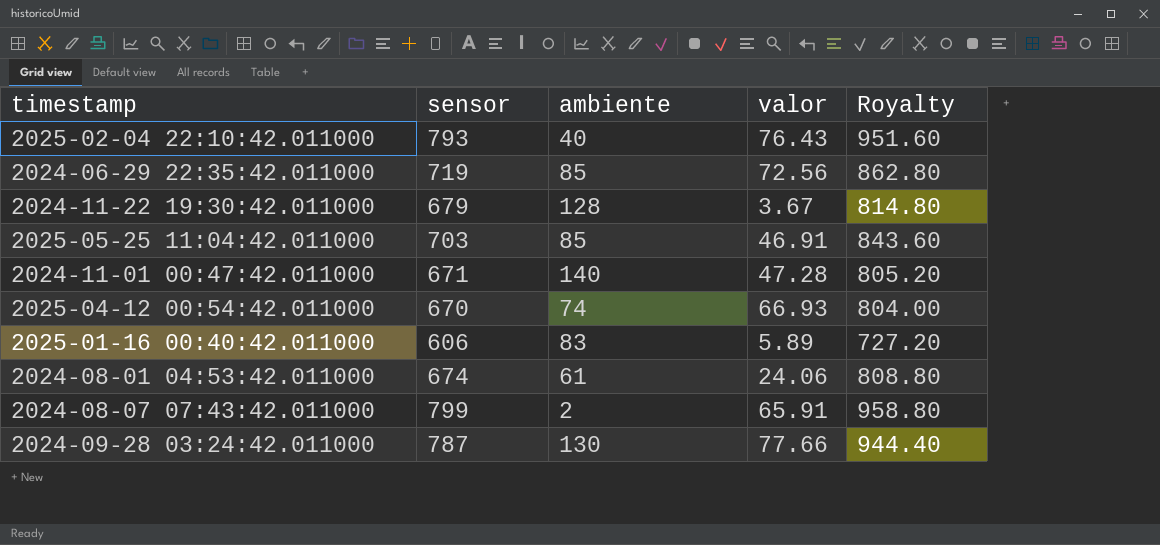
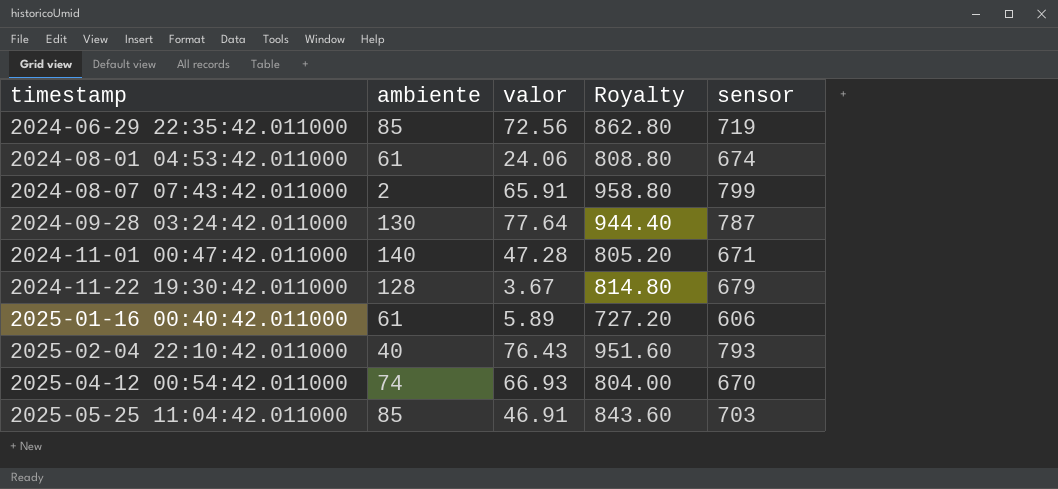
row order: none -> timestamp ascending
column sensor | position: 2 -> 5
2024-09-28 03:24:42.011000 | valor: 77.66 -> 77.64
2025-01-16 00:40:42.011000 | ambiente: 83 -> 61

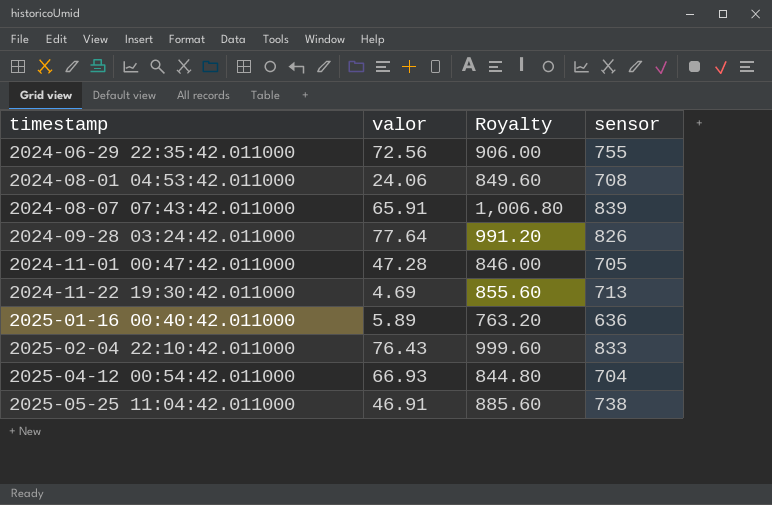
column ambiente | position: 2 -> none
2024-06-29 22:35:42.011000 | Royalty: 862.80 -> 906.00
2024-06-29 22:35:42.011000 | sensor: 719 -> 755
2024-08-01 04:53:42.011000 | Royalty: 808.80 -> 849.60
2024-08-01 04:53:42.011000 | sensor: 674 -> 708
2024-08-07 07:43:42.011000 | Royalty: 958.80 -> 1,006.80
2024-08-07 07:43:42.011000 | sensor: 799 -> 839
2024-09-28 03:24:42.011000 | Royalty: 944.40 -> 991.20
2024-09-28 03:24:42.011000 | sensor: 787 -> 826
2024-11-01 00:47:42.011000 | Royalty: 805.20 -> 846.00
2024-11-01 00:47:42.011000 | sensor: 671 -> 705
2024-11-22 19:30:42.011000 | valor: 3.67 -> 4.69
2024-11-22 19:30:42.011000 | Royalty: 814.80 -> 855.60
2024-11-22 19:30:42.011000 | sensor: 679 -> 713
2025-01-16 00:40:42.011000 | Royalty: 727.20 -> 763.20
2025-01-16 00:40:42.011000 | sensor: 606 -> 636
2025-02-04 22:10:42.011000 | Royalty: 951.60 -> 999.60
2025-02-04 22:10:42.011000 | sensor: 793 -> 833
2025-04-12 00:54:42.011000 | Royalty: 804.00 -> 844.80
2025-04-12 00:54:42.011000 | sensor: 670 -> 704
2025-05-25 11:04:42.011000 | Royalty: 843.60 -> 885.60
2025-05-25 11:04:42.011000 | sensor: 703 -> 738

